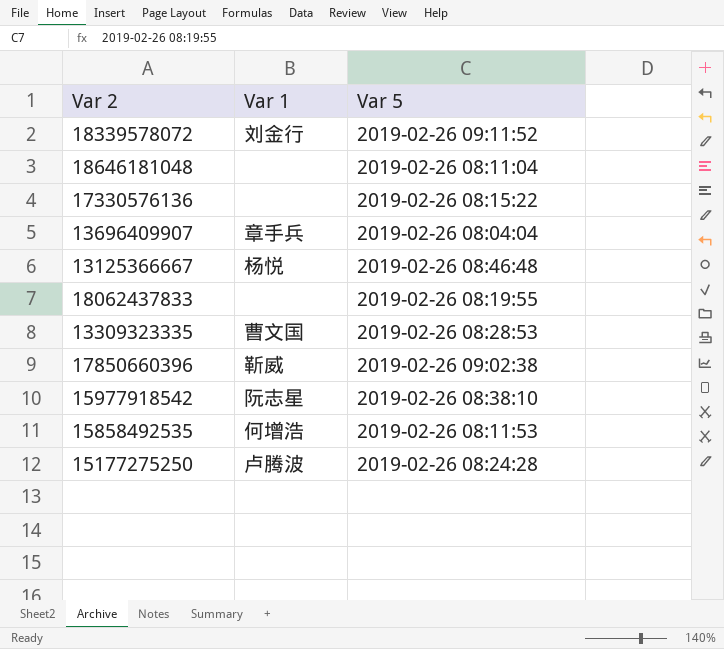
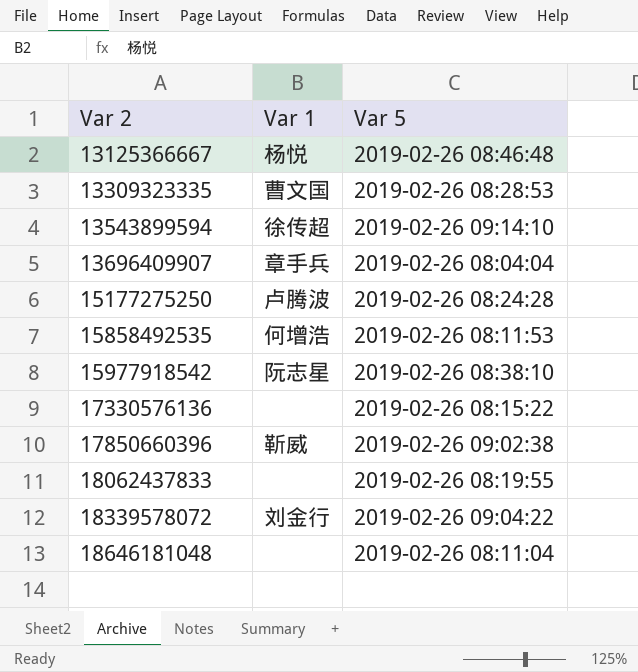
row order: none -> Var 2 ascending
row 13543899594: none -> 徐传超 | 2019-02-26 09:14:10
18339578072 | Var 5: 2019-02-26 09:11:52 -> 2019-02-26 09:04:22

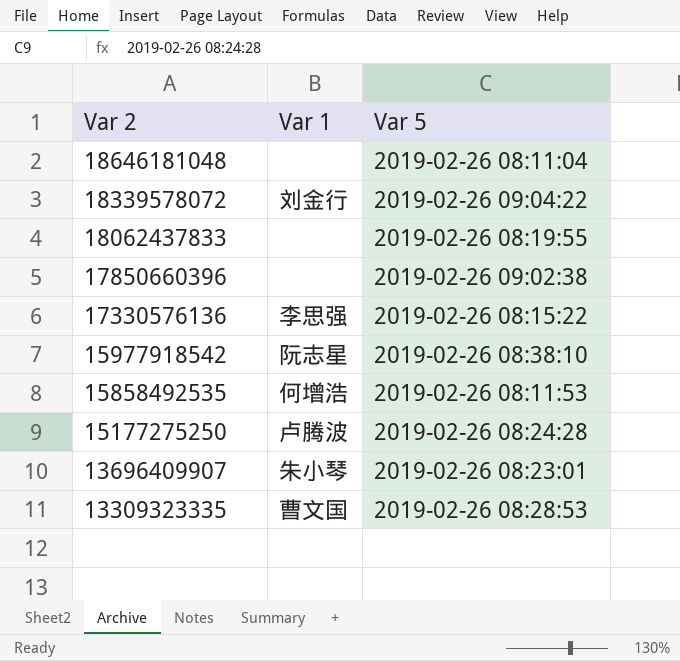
row order: Var 2 ascending -> Var 2 descending
row 13125366667: 杨悦 | 2019-02-26 08:46:48 -> none
row 13543899594: 徐传超 | 2019-02-26 09:14:10 -> none
17850660396 | Var 1: 靳威 -> none
17330576136 | Var 1: none -> 李思强
13696409907 | Var 1: 章手兵 -> 朱小琴
13696409907 | Var 5: 2019-02-26 08:04:04 -> 2019-02-26 08:23:01

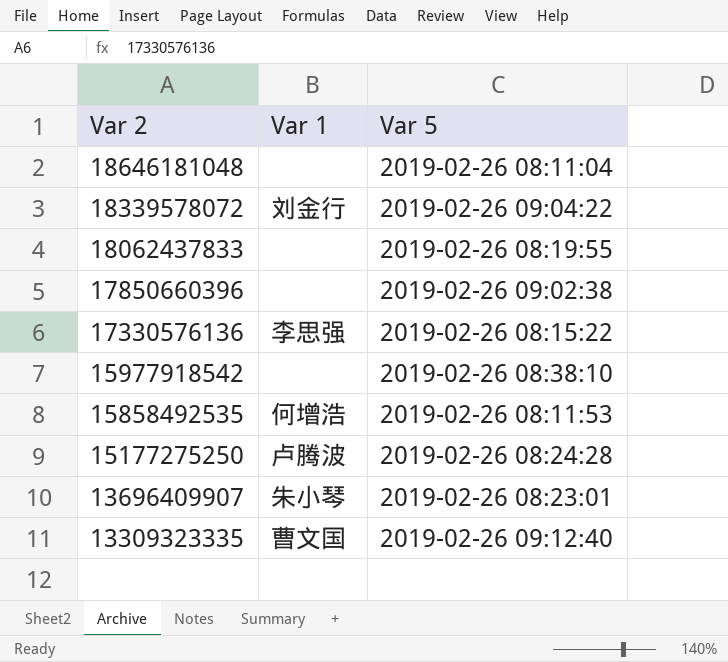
15977918542 | Var 1: 阮志星 -> none
13309323335 | Var 5: 2019-02-26 08:28:53 -> 2019-02-26 09:12:40

